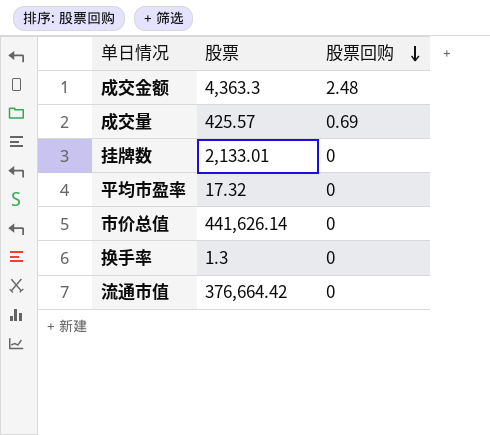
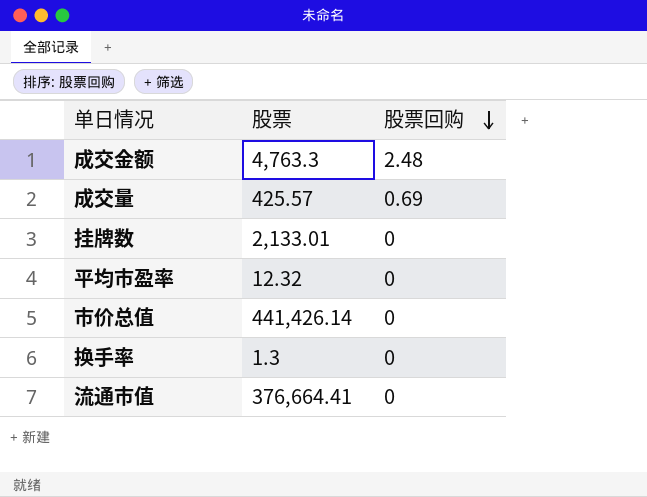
成交金额 | 股票: 4,363.3 -> 4,763.3
平均市盈率 | 股票: 17.32 -> 12.32
市价总值 | 股票: 441,626.14 -> 441,426.14
流通市值 | 股票: 376,664.42 -> 376,664.41

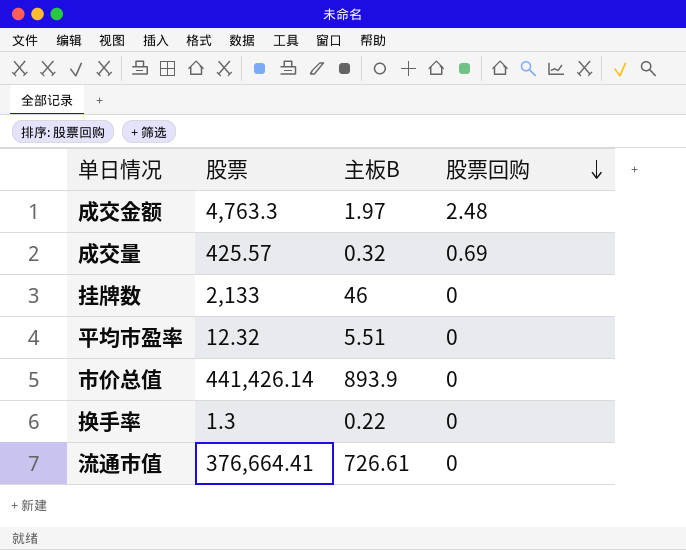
column 主板B | position: none -> 3
挂牌数 | 股票: 2,133.01 -> 2,133

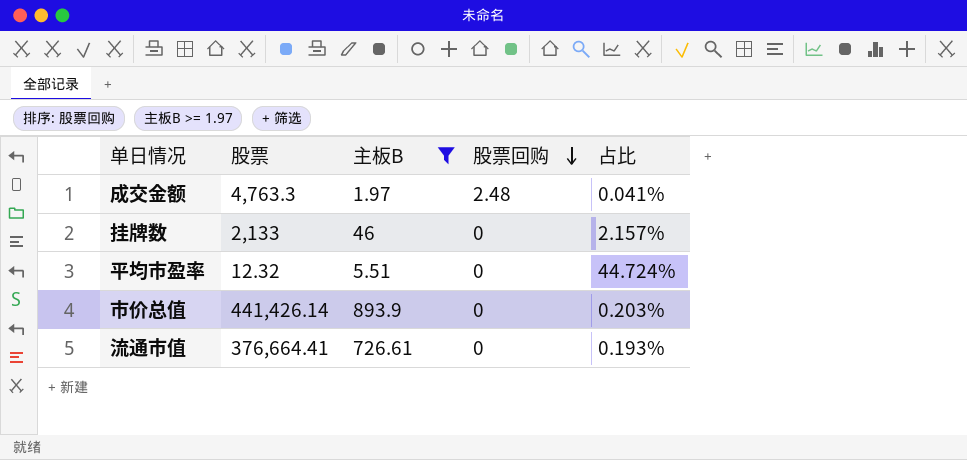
filter: none -> 主板B >= 1.97
column 占比 | formula: none -> [主板B] / [股票]

